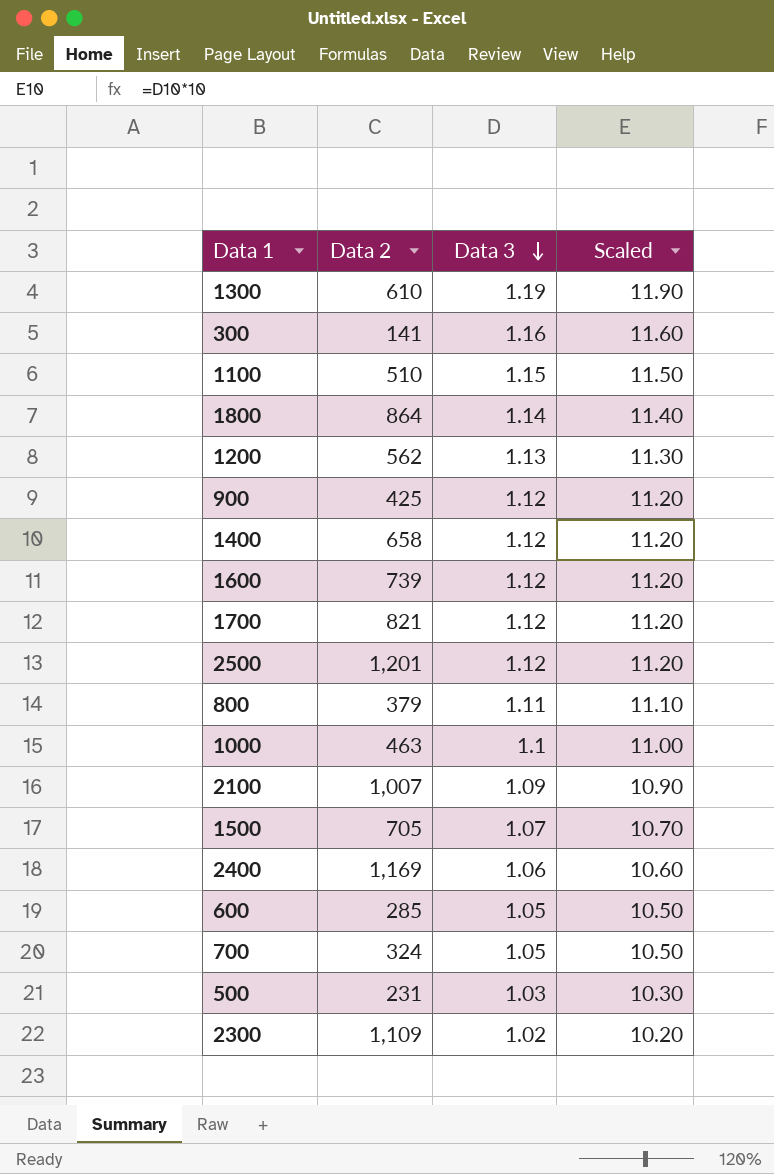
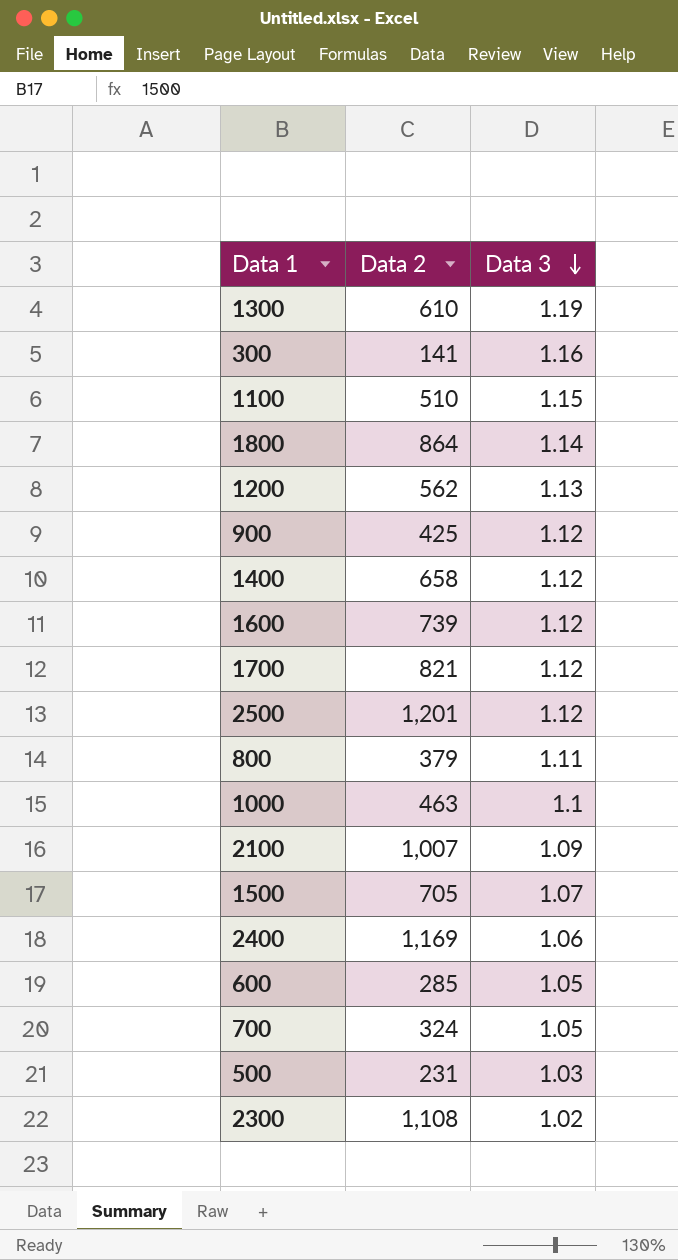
column Scaled | formula: [Data 3] * 10 -> none
2300 | Data 2: 1,109 -> 1,108

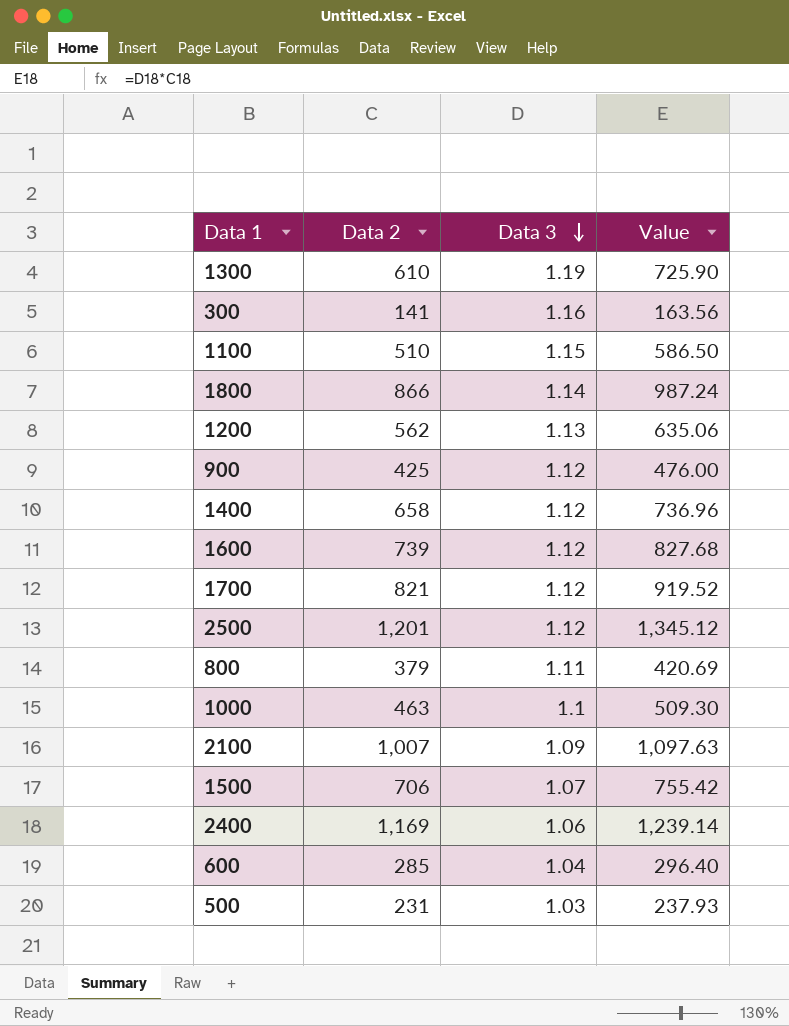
column Value | formula: none -> [Data 2] * [Data 3]
row 700: 324 | 1.05 -> none
row 2300: 1,108 | 1.02 -> none
1800 | Data 2: 864 -> 866
1500 | Data 2: 705 -> 706
600 | Data 3: 1.05 -> 1.04

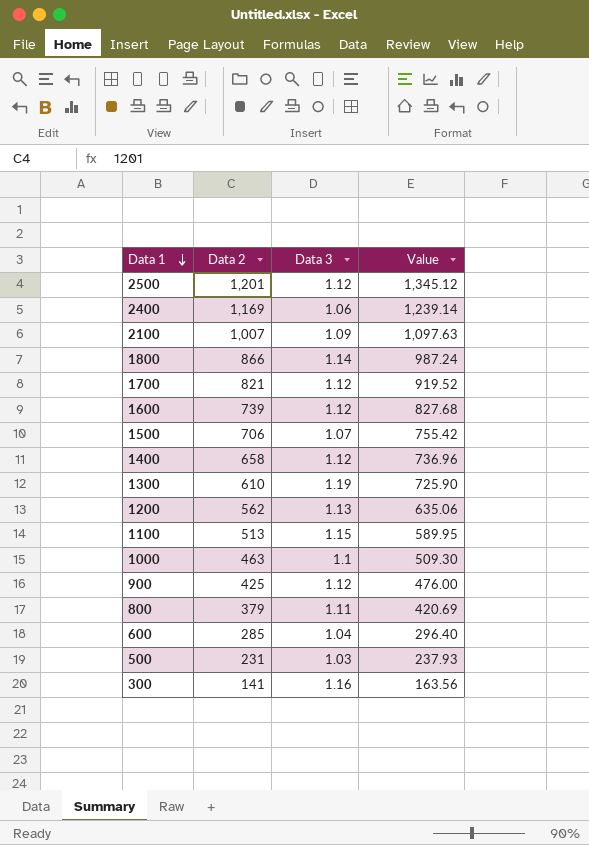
row order: Data 3 descending -> Data 1 descending
1100 | Data 2: 510 -> 513
1100 | Value: 586.50 -> 589.95

